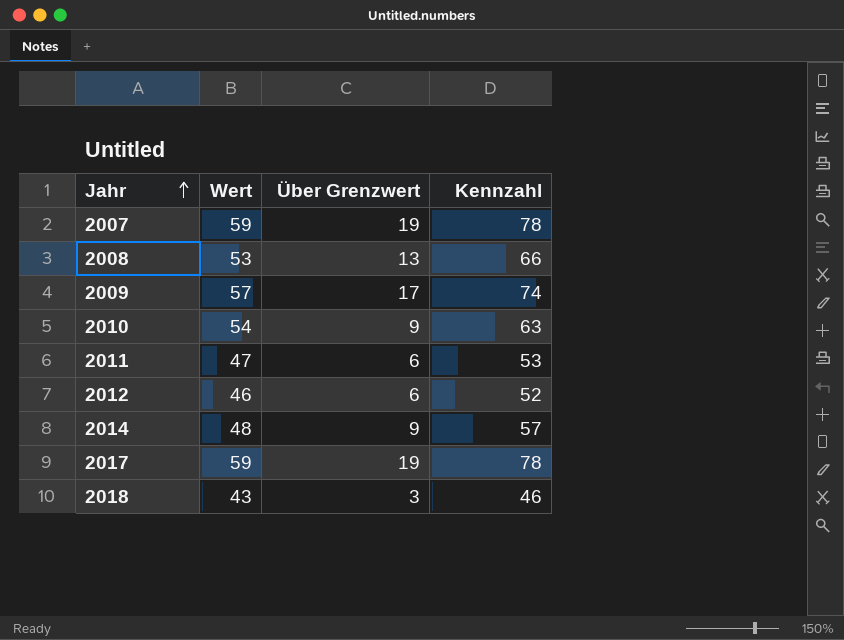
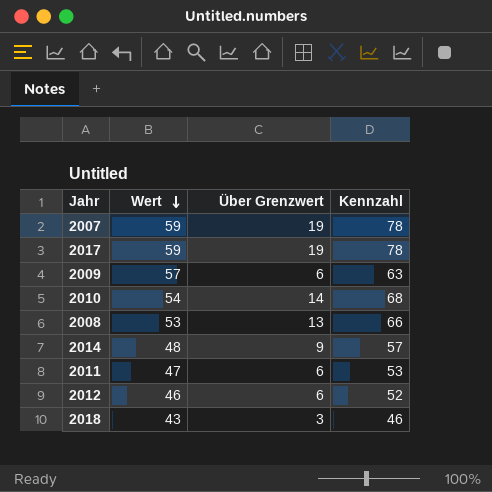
row order: Jahr ascending -> Wert descending
2009 | Über Grenzwert: 17 -> 6
2009 | Kennzahl: 74 -> 63
2010 | Über Grenzwert: 9 -> 14
2010 | Kennzahl: 63 -> 68

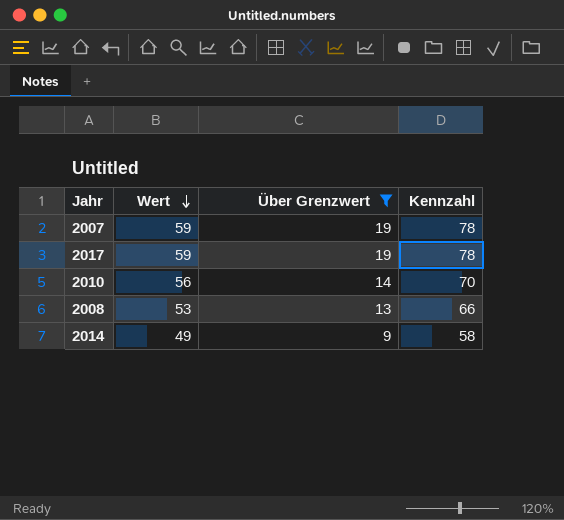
filter: none -> Über Grenzwert >= 9
2010 | Wert: 54 -> 56
2010 | Kennzahl: 68 -> 70
2014 | Wert: 48 -> 49
2014 | Kennzahl: 57 -> 58

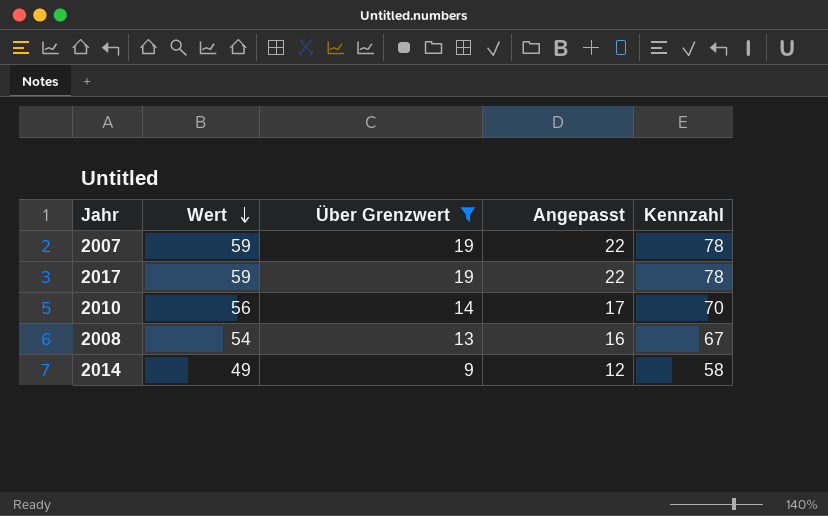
column Angepasst | formula: none -> [Über Grenzwert] + 3
2008 | Wert: 53 -> 54
2008 | Kennzahl: 66 -> 67

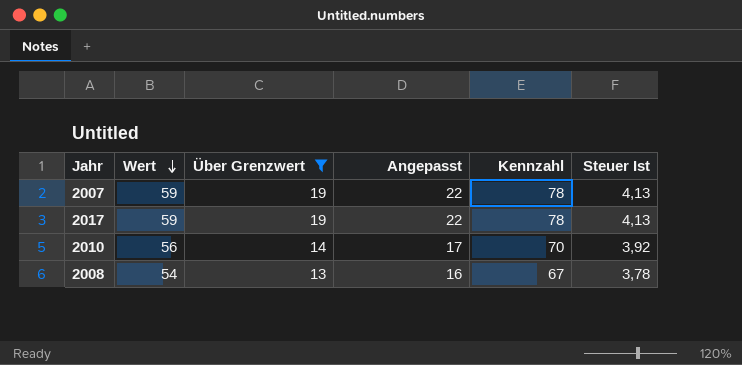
column Steuer Ist | formula: none -> [Wert] * 0,07
row 2014: 49 | 9 | 12 | 58 -> none

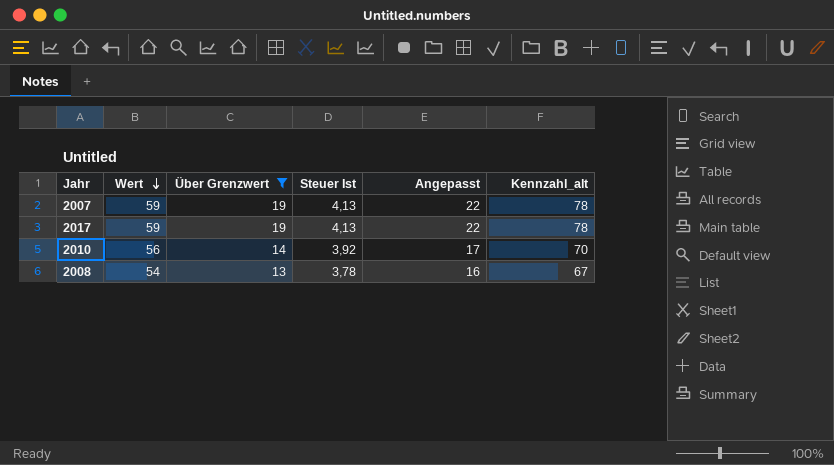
column Steuer Ist | position: 6 -> 4
column name: Kennzahl -> Kennzahl_alt

